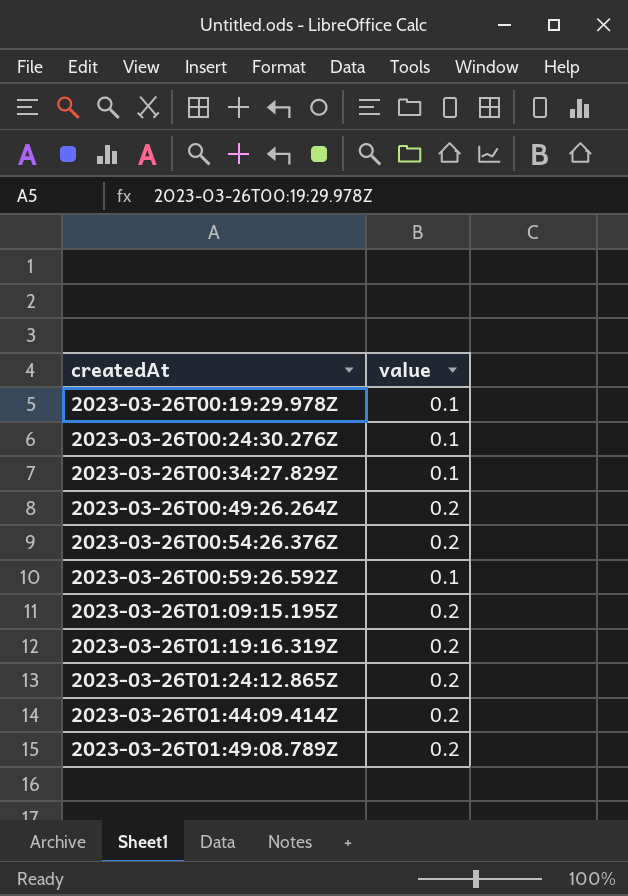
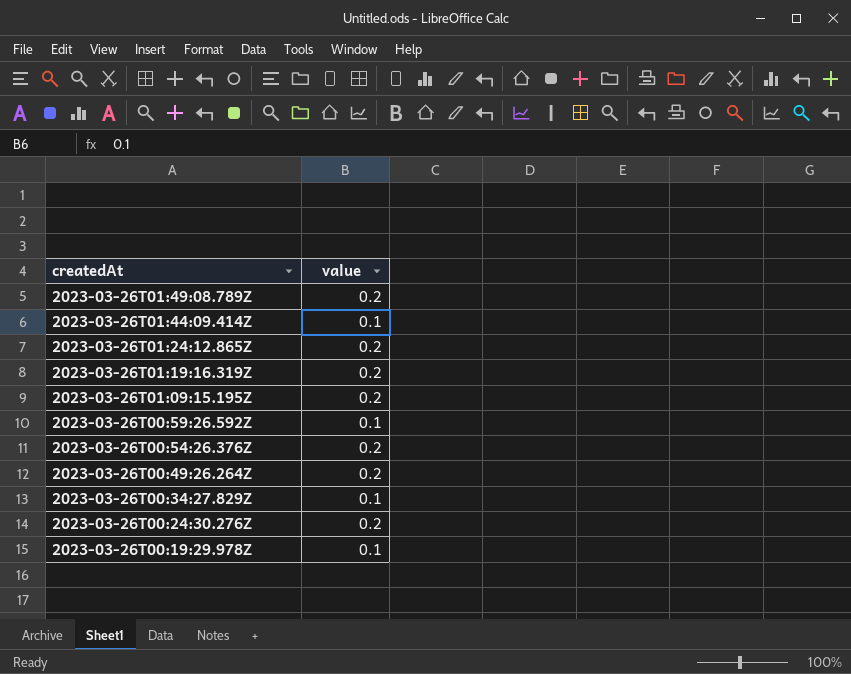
row order: createdAt ascending -> createdAt descending
2023-03-26T01:44:09.414Z | value: 0.2 -> 0.1
2023-03-26T00:24:30.276Z | value: 0.1 -> 0.2

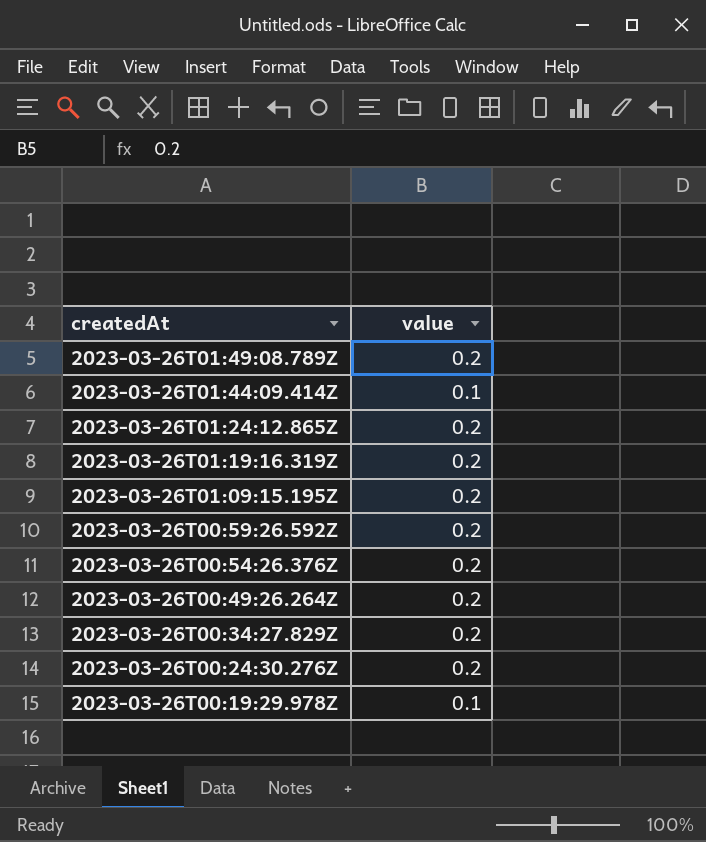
2023-03-26T00:59:26.592Z | value: 0.1 -> 0.2
2023-03-26T00:34:27.829Z | value: 0.1 -> 0.2

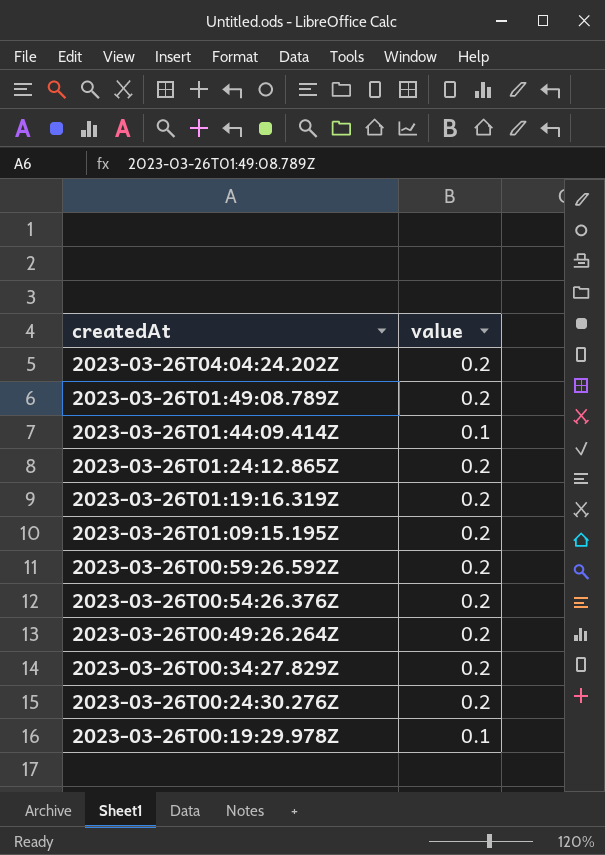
row 2023-03-26T04:04:24.202Z: none -> 0.2

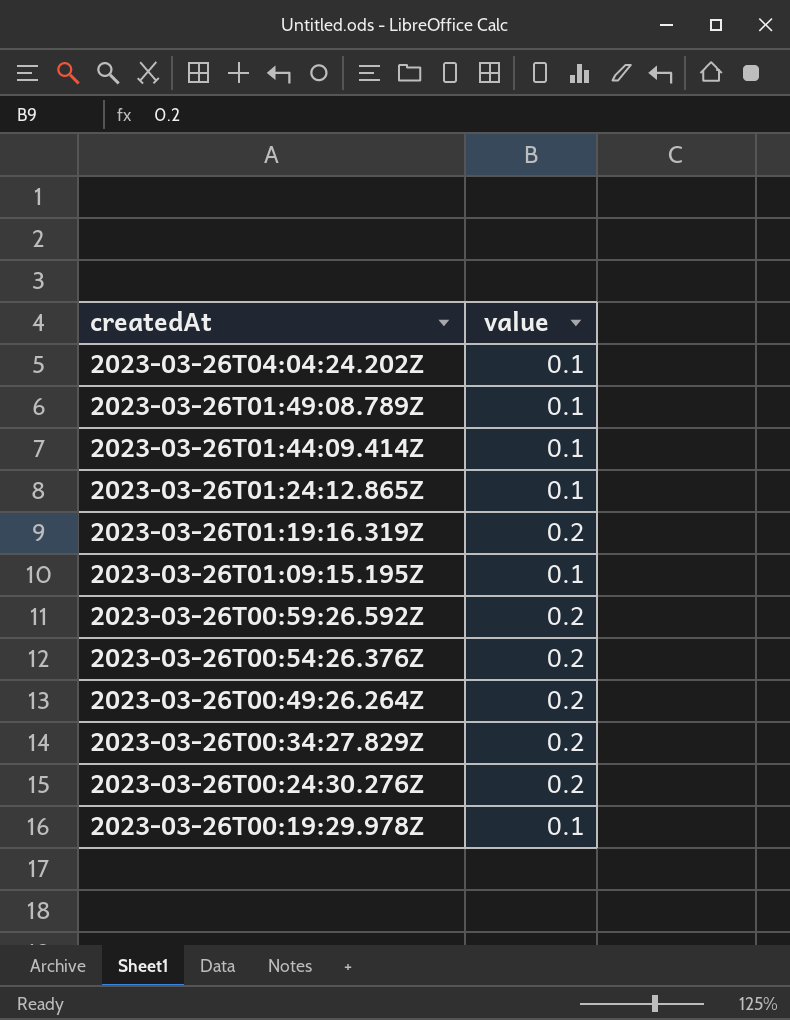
2023-03-26T04:04:24.202Z | value: 0.2 -> 0.1
2023-03-26T01:49:08.789Z | value: 0.2 -> 0.1
2023-03-26T01:24:12.865Z | value: 0.2 -> 0.1
2023-03-26T01:09:15.195Z | value: 0.2 -> 0.1

